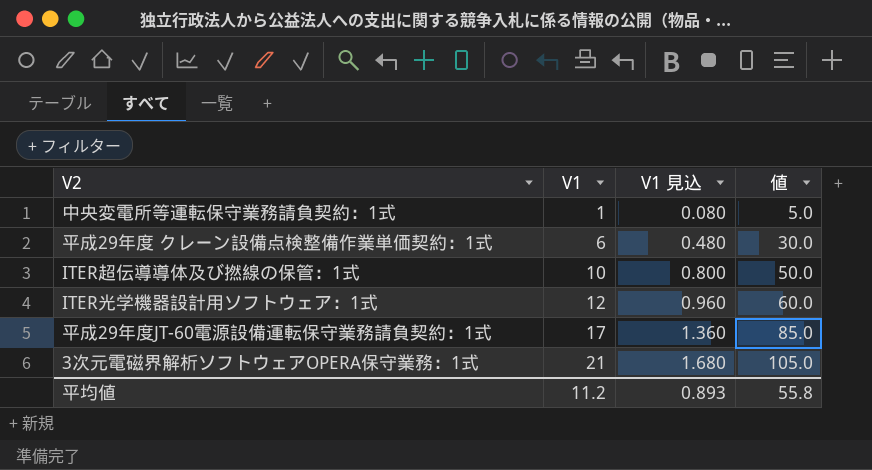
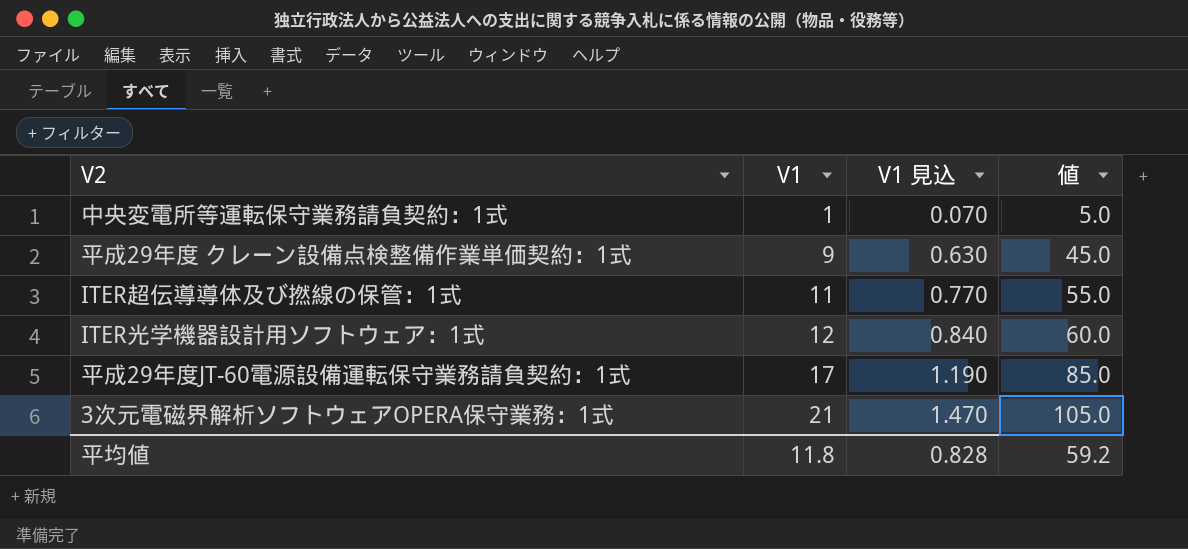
column V1 見込 | formula: [V1] * 0.08 -> [V1] * 0.07
平成29年度 クレーン設備点検整備作業単価契約：1式 | V1: 6 -> 9
平成29年度 クレーン設備点検整備作業単価契約：1式 | 値: 30.0 -> 45.0
ITER超伝導導体及び撚線の保管：1式 | V1: 10 -> 11
ITER超伝導導体及び撚線の保管：1式 | 値: 50.0 -> 55.0
平均値 | V1: 11.2 -> 11.8
平均値 | V1 見込: 0.893 -> 0.828
平均値 | 値: 55.8 -> 59.2

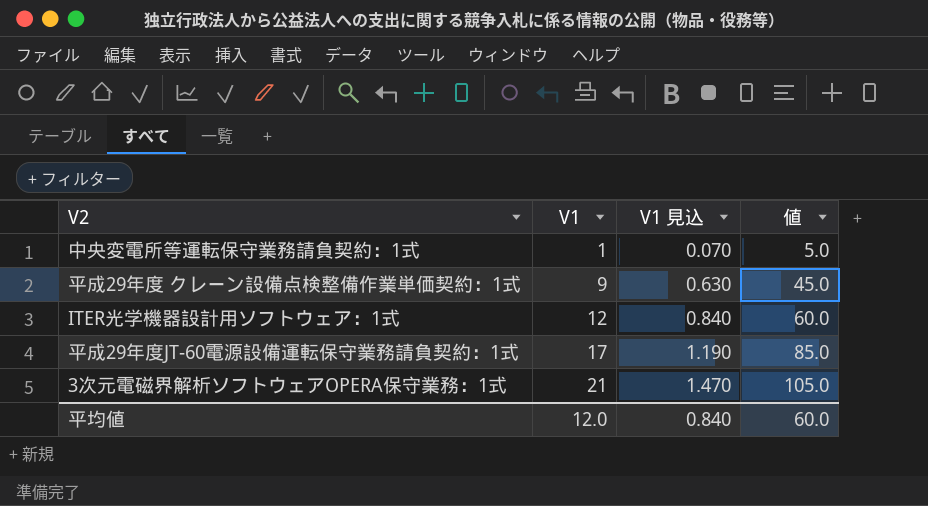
row ITER超伝導導体及び撚線の保管：1式: 11 | 0.770 | 55.0 -> none
平均値 | V1: 11.8 -> 12.0
平均値 | V1 見込: 0.828 -> 0.840
平均値 | 値: 59.2 -> 60.0

